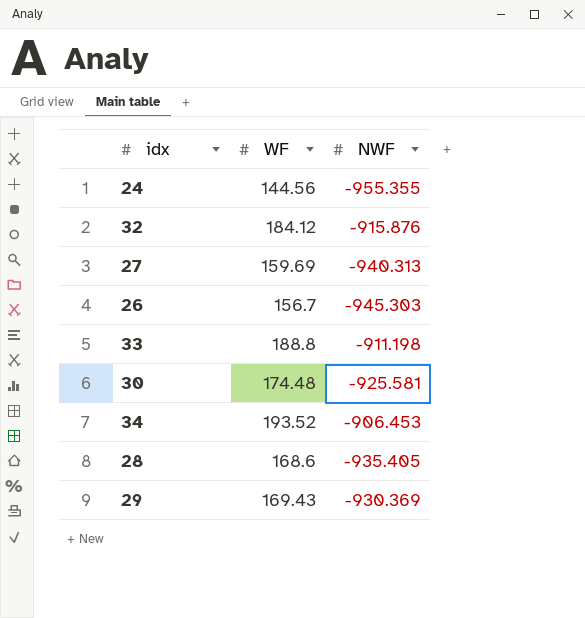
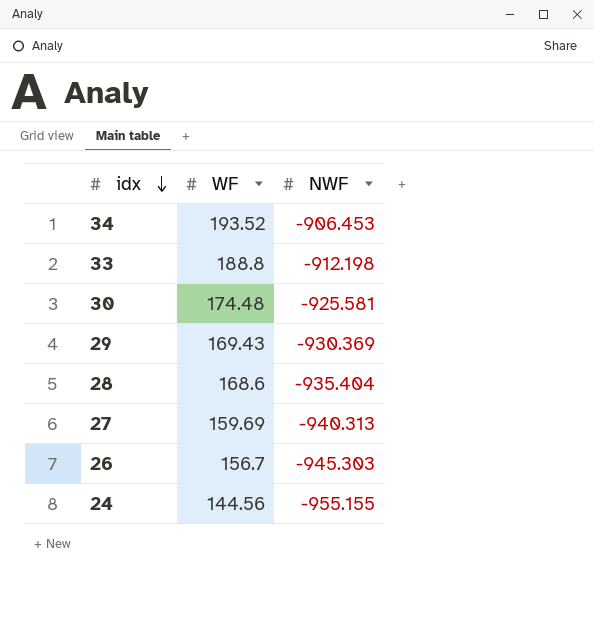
row order: none -> idx descending
row 32: 184.12 | -915.876 -> none
33 | NWF: -911.198 -> -912.198
28 | NWF: -935.405 -> -935.404
24 | NWF: -955.355 -> -955.155

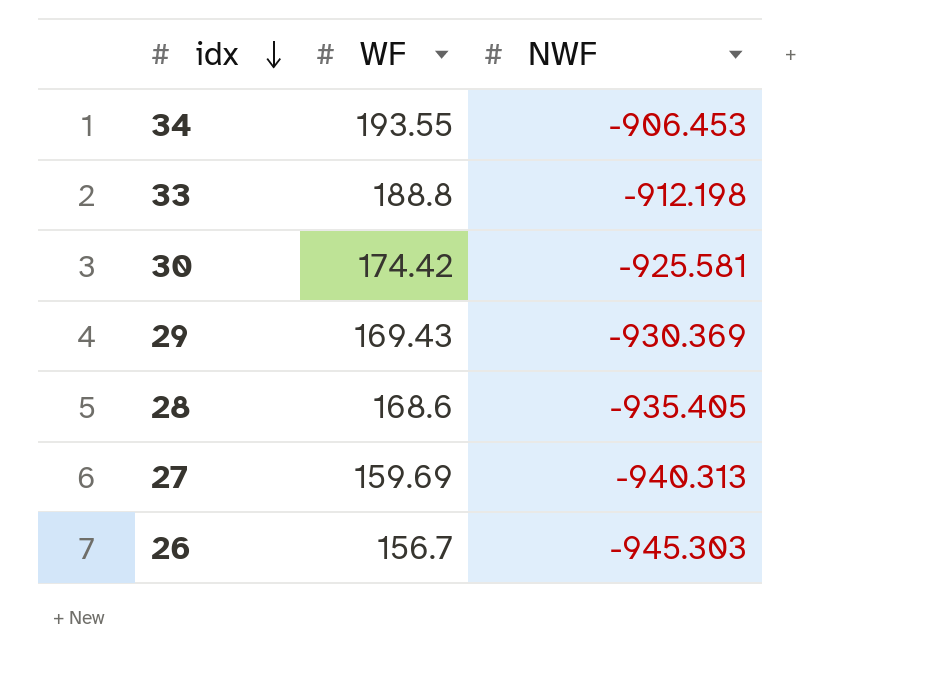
row 24: 144.56 | -955.155 -> none
34 | WF: 193.52 -> 193.55
30 | WF: 174.48 -> 174.42
28 | NWF: -935.404 -> -935.405

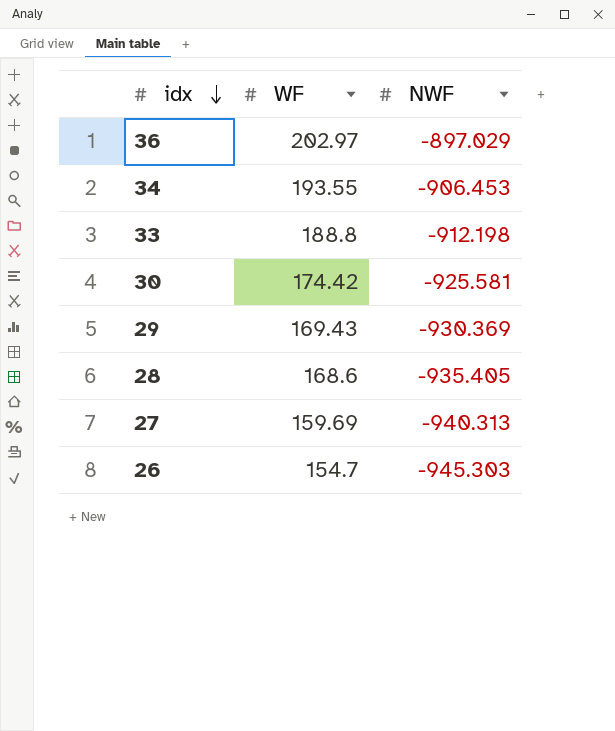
row 36: none -> 202.97 | -897.029
26 | WF: 156.7 -> 154.7

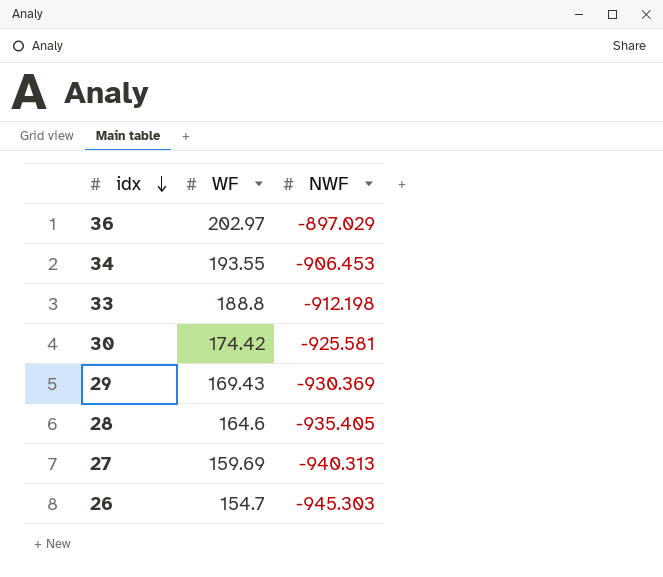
28 | WF: 168.6 -> 164.6

